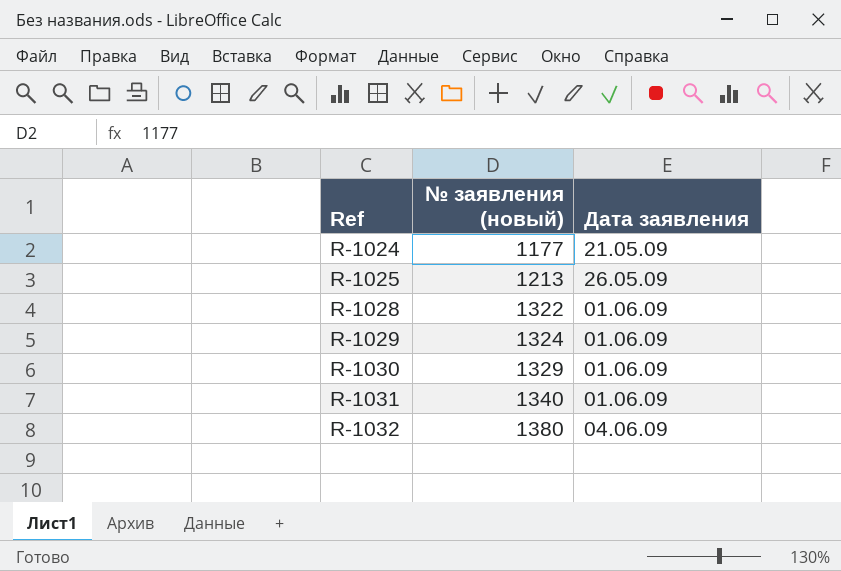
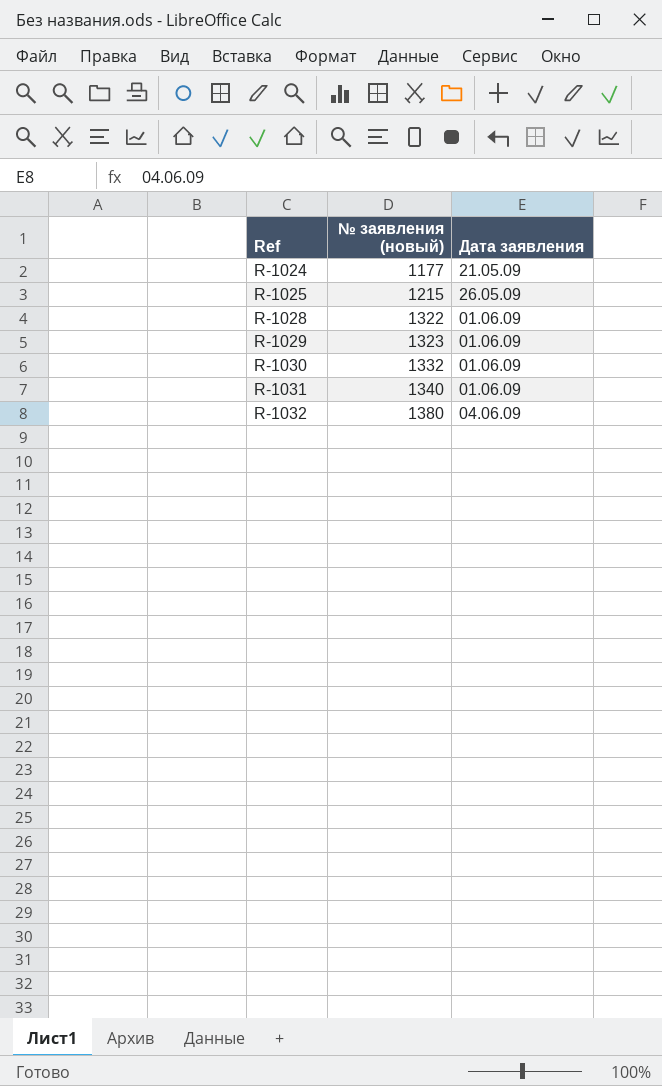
R-1025 | № заявления (новый): 1213 -> 1215
R-1029 | № заявления (новый): 1324 -> 1323
R-1030 | № заявления (новый): 1329 -> 1332

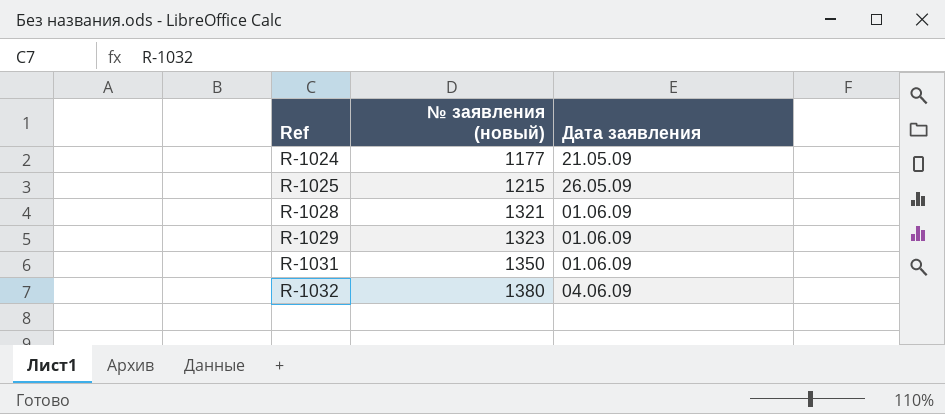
row R-1030: 1332 | 01.06.09 -> none
R-1028 | № заявления (новый): 1322 -> 1321
R-1031 | № заявления (новый): 1340 -> 1350

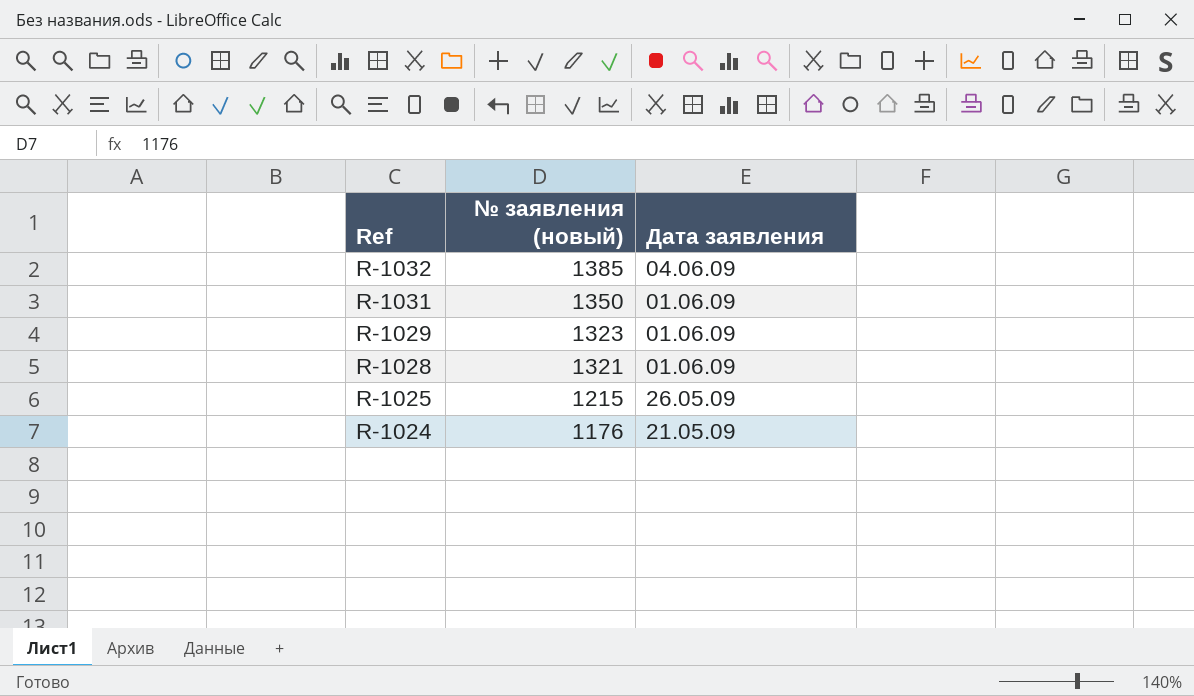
row order: Ref ascending -> Ref descending
R-1032 | № заявления (новый): 1380 -> 1385
R-1024 | № заявления (новый): 1177 -> 1176

